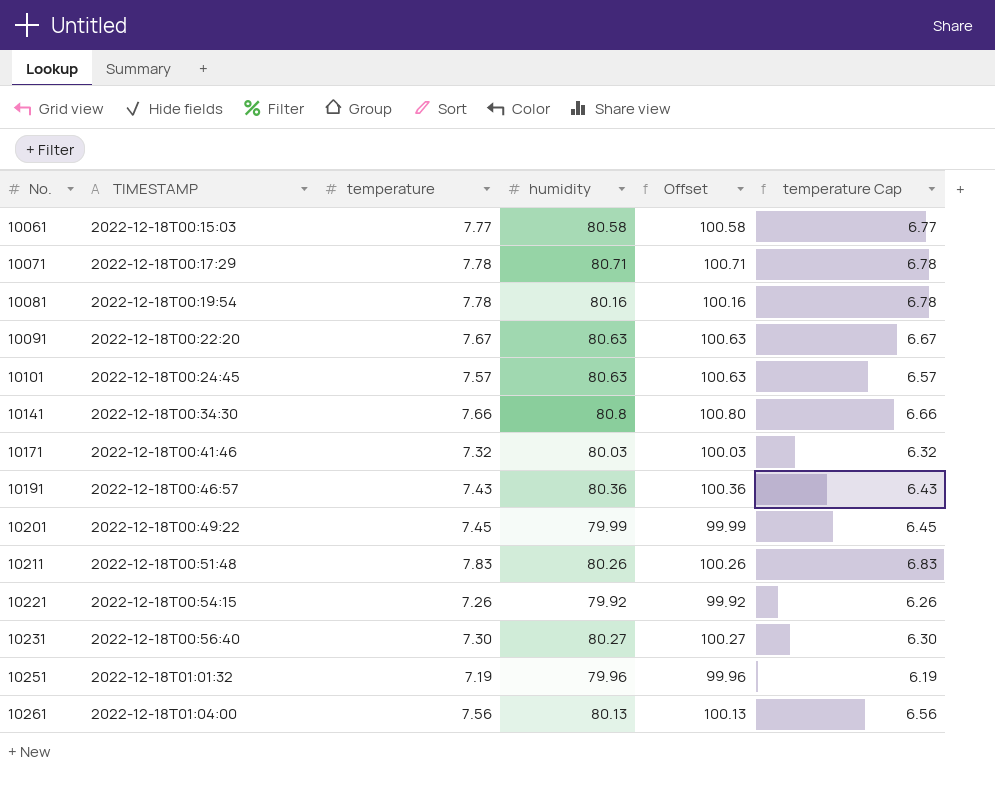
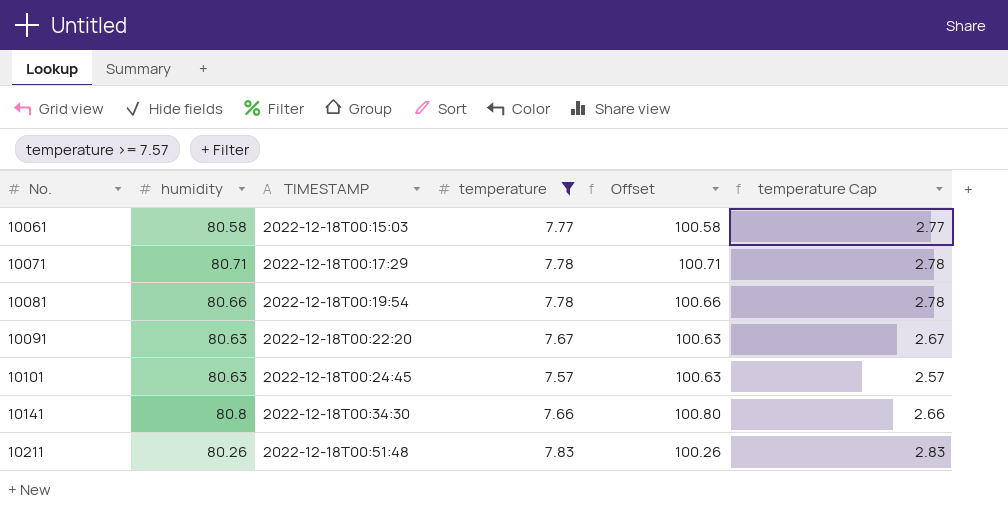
filter: none -> temperature >= 7.57
column humidity | position: 4 -> 2
column temperature Cap | formula: [temperature] - 1 -> [temperature] - 5
10081 | humidity: 80.16 -> 80.66
10081 | Offset: 100.16 -> 100.66

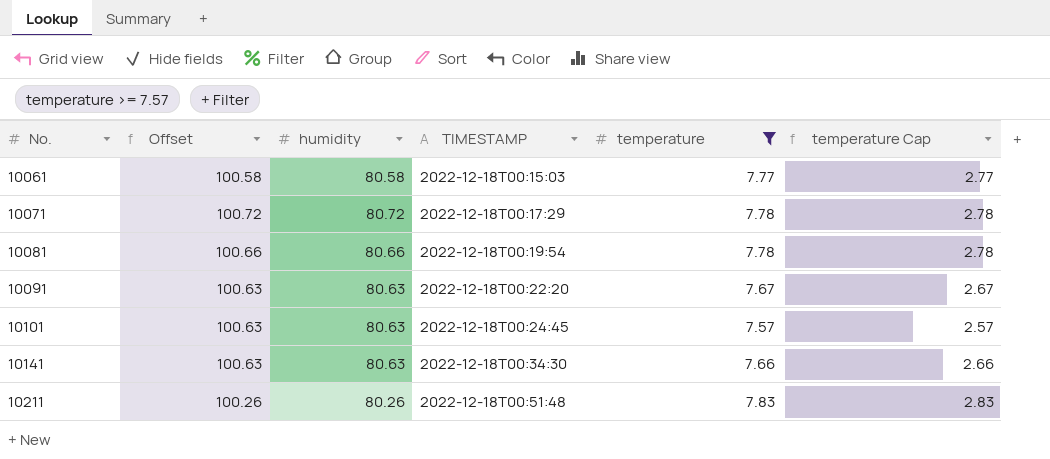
column Offset | position: 5 -> 2
10071 | Offset: 100.71 -> 100.72
10071 | humidity: 80.71 -> 80.72
10141 | Offset: 100.80 -> 100.63
10141 | humidity: 80.8 -> 80.63

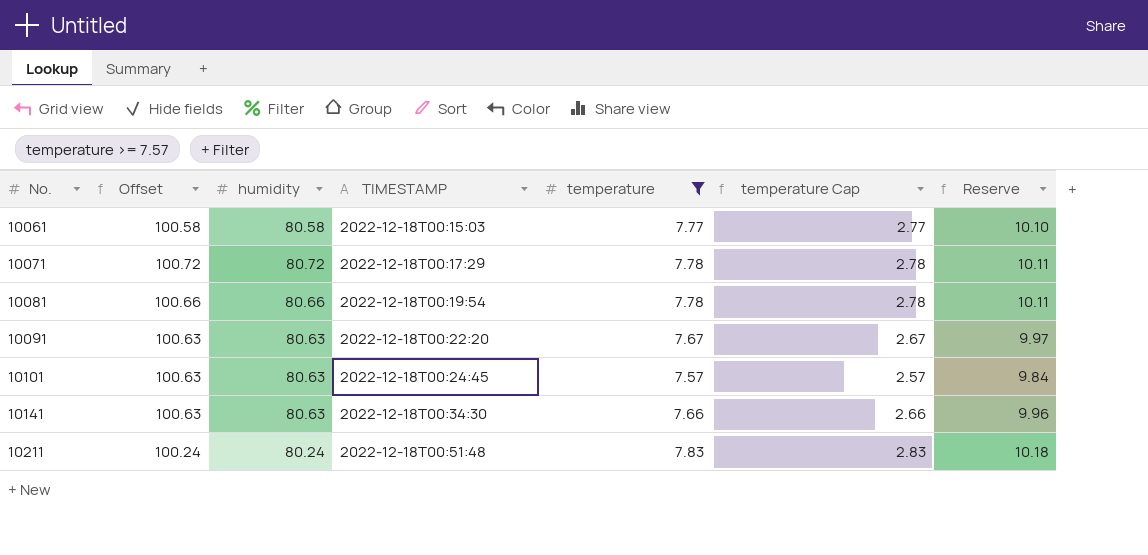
column Reserve | formula: none -> [temperature] * 1.3
10211 | Offset: 100.26 -> 100.24
10211 | humidity: 80.26 -> 80.24

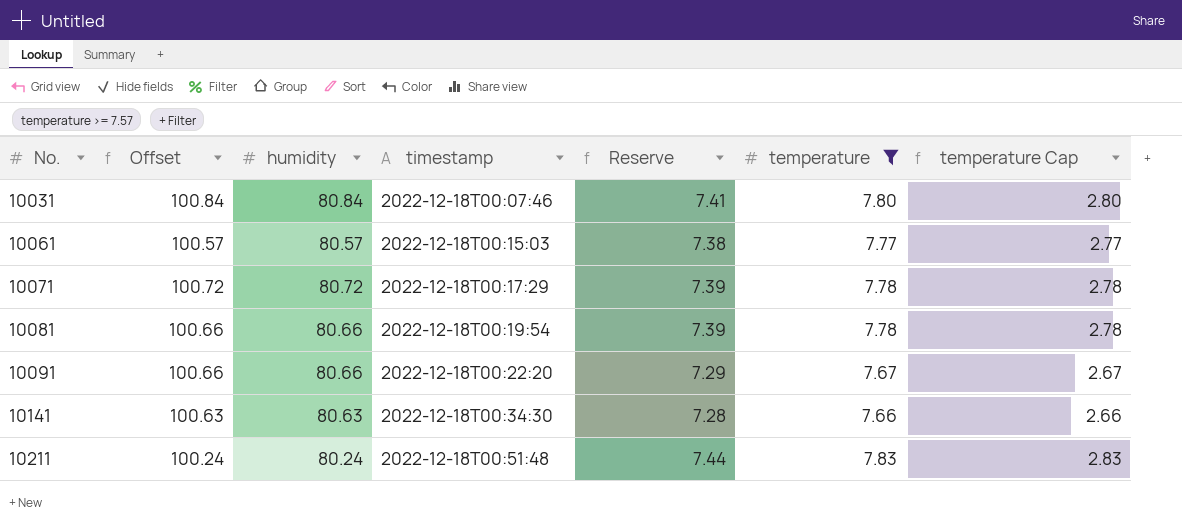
column name: TIMESTAMP -> timestamp
column Reserve | formula: [temperature] * 1.3 -> [temperature] * 0.95
column Reserve | position: 7 -> 5
row 10101: 100.63 | 80.63 | 2022-12-18T00:24:45 | 7.57 | 2.57 | 9.84 -> none
row 10031: none -> 100.84 | 80.84 | 2022-12-18T00:07:46 | 7.41 | 7.80 | 2.80
10061 | Offset: 100.58 -> 100.57
10061 | humidity: 80.58 -> 80.57
10091 | Offset: 100.63 -> 100.66
10091 | humidity: 80.63 -> 80.66

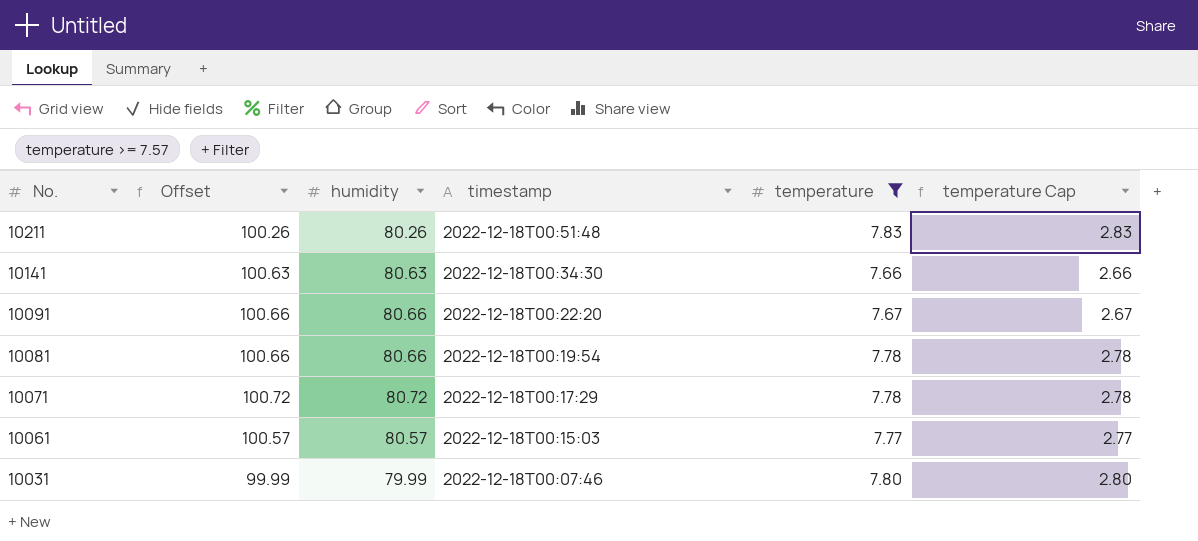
row order: No. ascending -> No. descending
column Reserve | formula: [temperature] * 0.95 -> none
10211 | Offset: 100.24 -> 100.26
10211 | humidity: 80.24 -> 80.26
10031 | Offset: 100.84 -> 99.99
10031 | humidity: 80.84 -> 79.99

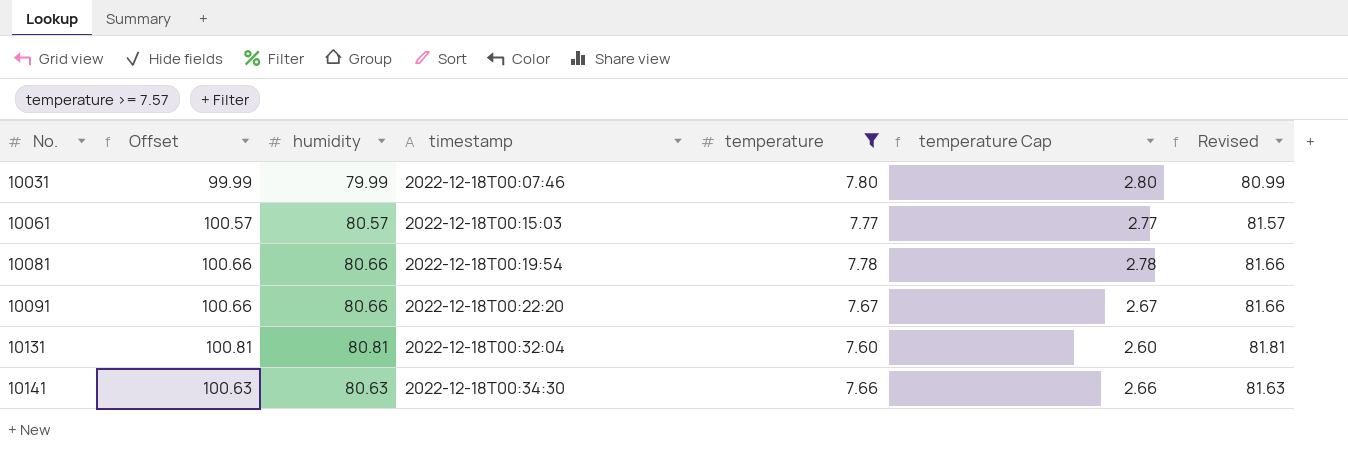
row order: No. descending -> No. ascending
column Revised | formula: none -> [humidity] + 1
row 10211: 100.26 | 80.26 | 2022-12-18T00:51:48 | 7.83 | 2.83 -> none
row 10071: 100.72 | 80.72 | 2022-12-18T00:17:29 | 7.78 | 2.78 -> none
row 10131: none -> 100.81 | 80.81 | 2022-12-18T00:32:04 | 7.60 | 2.60 | 81.81

